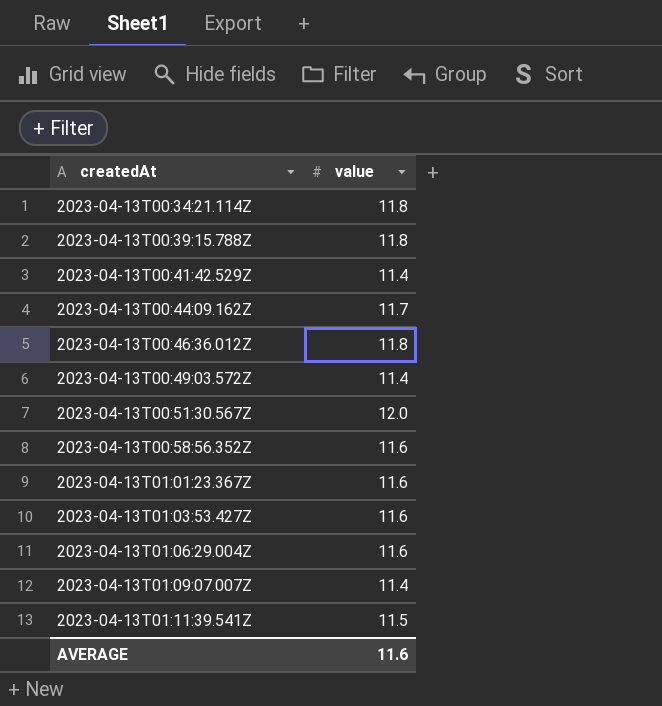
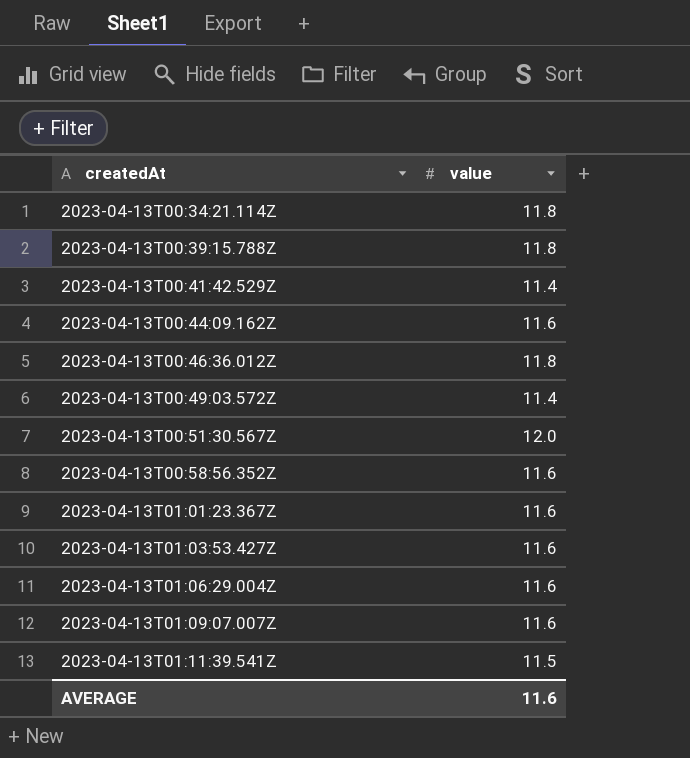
2023-04-13T00:44:09.162Z | value: 11.7 -> 11.6
2023-04-13T01:09:07.007Z | value: 11.4 -> 11.6

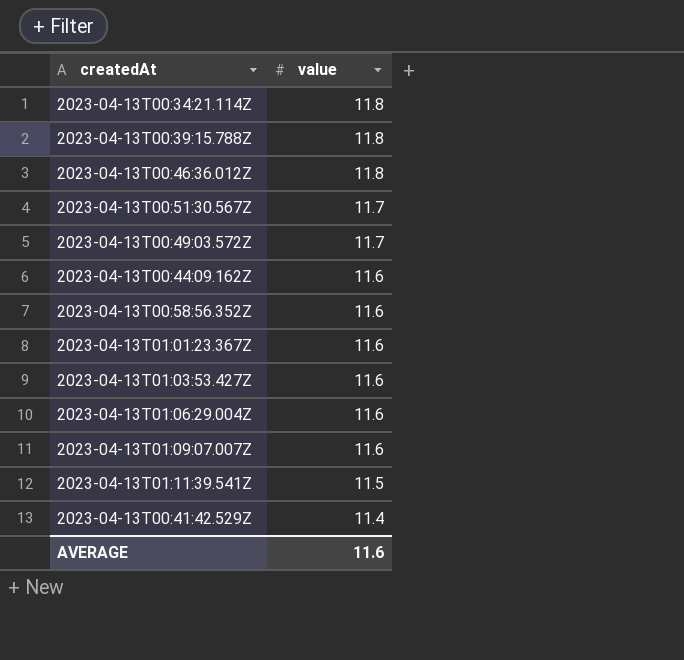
row order: createdAt ascending -> value descending
2023-04-13T00:51:30.567Z | value: 12.0 -> 11.7
2023-04-13T00:49:03.572Z | value: 11.4 -> 11.7

